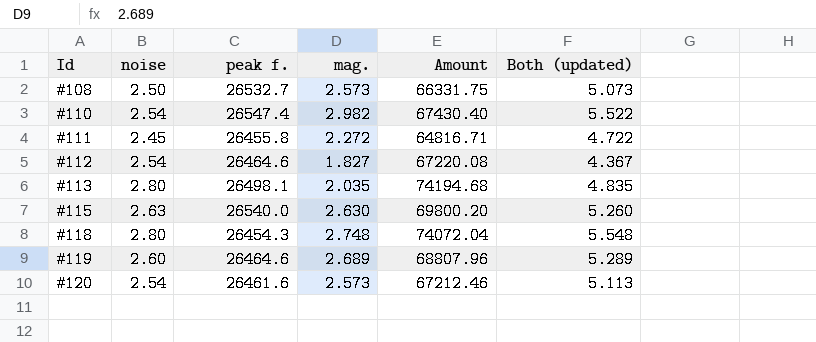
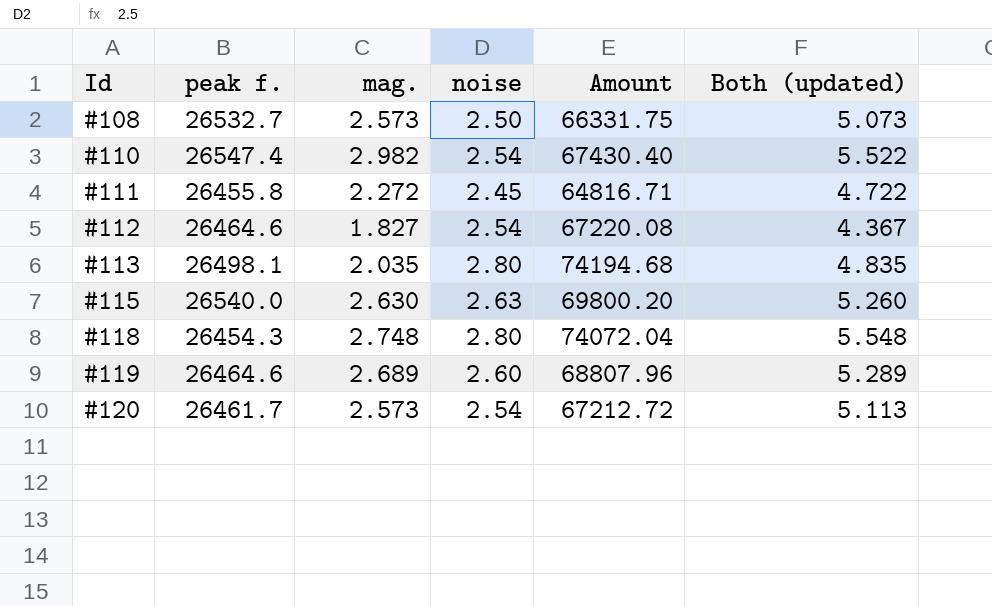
column noise | position: 2 -> 4
#120 | peak f.: 26461.6 -> 26461.7
#120 | Amount: 67212.46 -> 67212.72

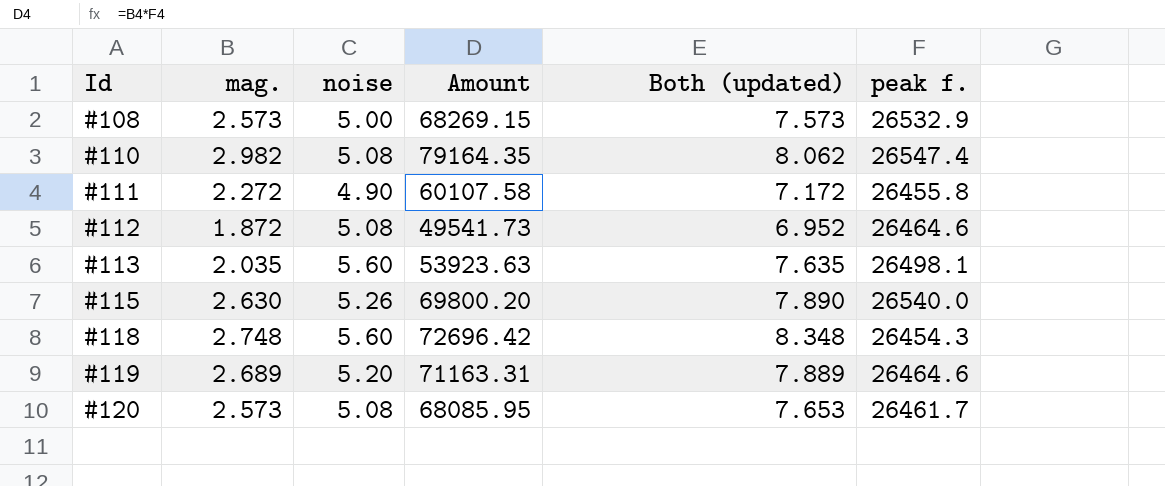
column Amount | formula: [peak f.] * [noise] -> [mag.] * [peak f.]
column peak f. | position: 2 -> 6
#108 | noise: 2.50 -> 5.00
#108 | Both (updated): 5.073 -> 7.573
#108 | peak f.: 26532.7 -> 26532.9
#110 | noise: 2.54 -> 5.08
#110 | Both (updated): 5.522 -> 8.062
#111 | noise: 2.45 -> 4.90
#111 | Both (updated): 4.722 -> 7.172
#112 | mag.: 1.827 -> 1.872
#112 | noise: 2.54 -> 5.08
#112 | Both (updated): 4.367 -> 6.952
#113 | noise: 2.80 -> 5.60
#113 | Both (updated): 4.835 -> 7.635
#115 | noise: 2.63 -> 5.26
#115 | Both (updated): 5.260 -> 7.890
#118 | noise: 2.80 -> 5.60
#118 | Both (updated): 5.548 -> 8.348
#119 | noise: 2.60 -> 5.20
#119 | Both (updated): 5.289 -> 7.889
#120 | noise: 2.54 -> 5.08
#120 | Both (updated): 5.113 -> 7.653

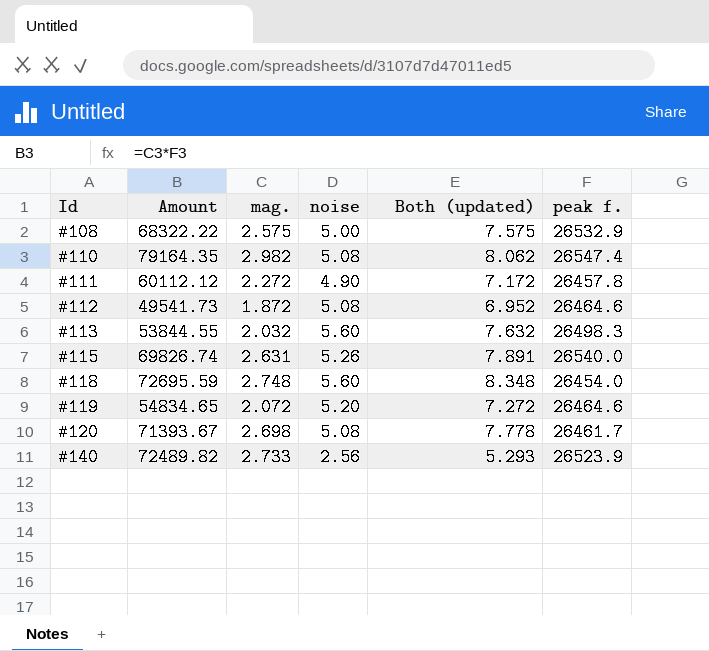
column Amount | position: 4 -> 2
#108 | Amount: 68269.15 -> 68322.22
#108 | mag.: 2.573 -> 2.575
#108 | Both (updated): 7.573 -> 7.575
#111 | Amount: 60107.58 -> 60112.12
#111 | peak f.: 26455.8 -> 26457.8
#113 | Amount: 53923.63 -> 53844.55
#113 | mag.: 2.035 -> 2.032
#113 | Both (updated): 7.635 -> 7.632
#113 | peak f.: 26498.1 -> 26498.3
#115 | Amount: 69800.20 -> 69826.74
#115 | mag.: 2.630 -> 2.631
#115 | Both (updated): 7.890 -> 7.891
#118 | Amount: 72696.42 -> 72695.59
#118 | peak f.: 26454.3 -> 26454.0
#119 | Amount: 71163.31 -> 54834.65
#119 | mag.: 2.689 -> 2.072
#119 | Both (updated): 7.889 -> 7.272
#120 | Amount: 68085.95 -> 71393.67
#120 | mag.: 2.573 -> 2.698
#120 | Both (updated): 7.653 -> 7.778
row #140: none -> 72489.82 | 2.733 | 2.56 | 5.293 | 26523.9

